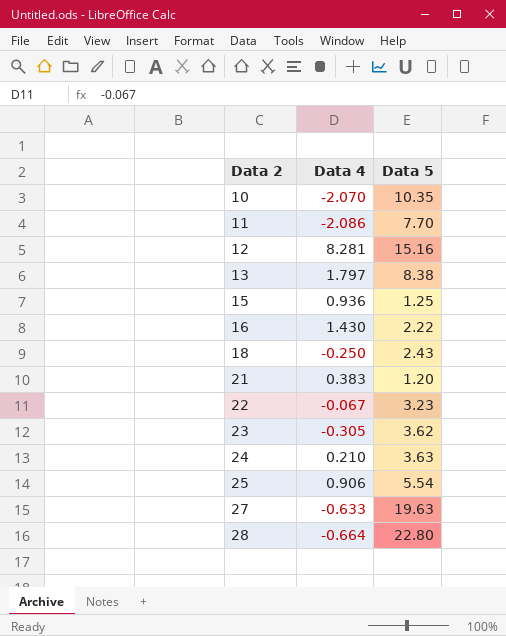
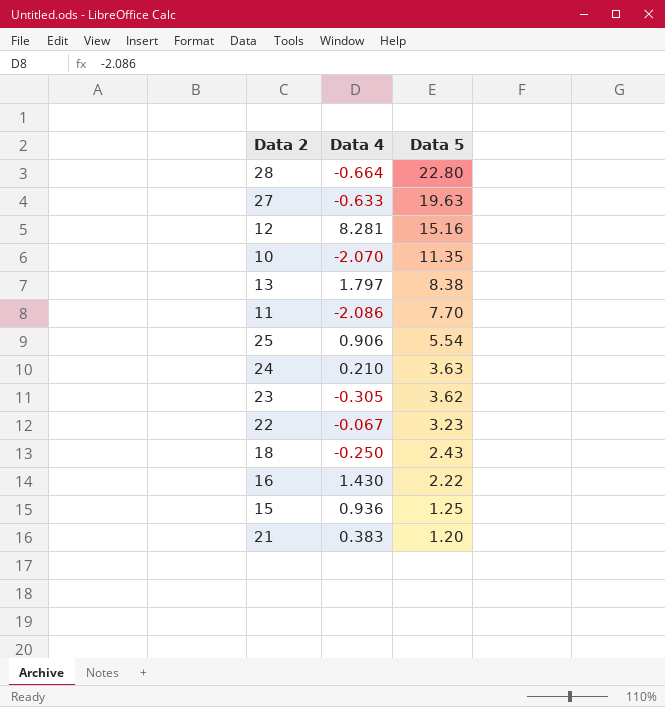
row order: Data 2 ascending -> Data 5 descending
10 | Data 5: 10.35 -> 11.35

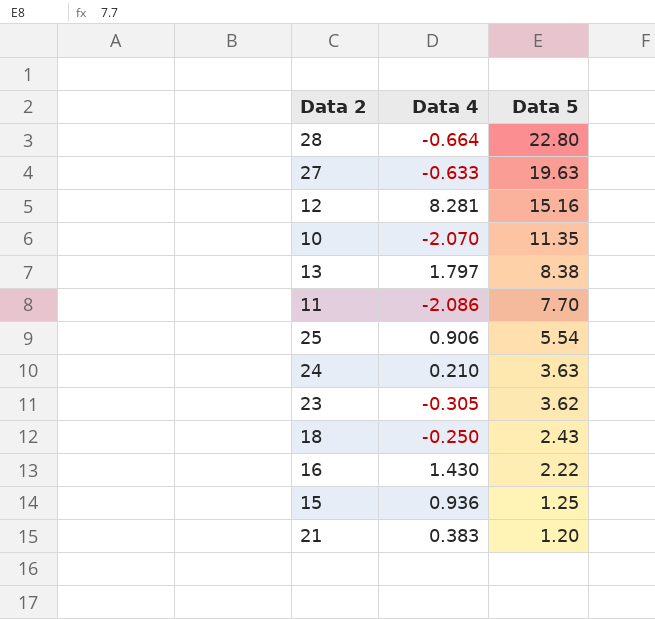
row 22: -0.067 | 3.23 -> none

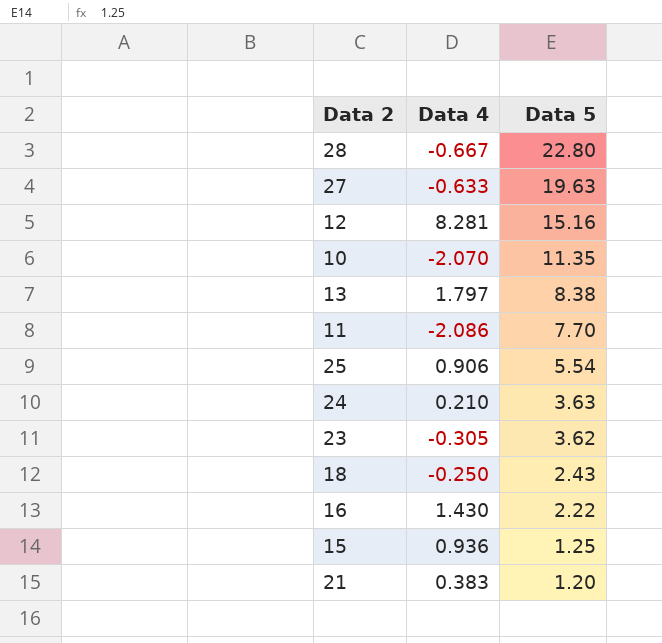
28 | Data 4: -0.664 -> -0.667

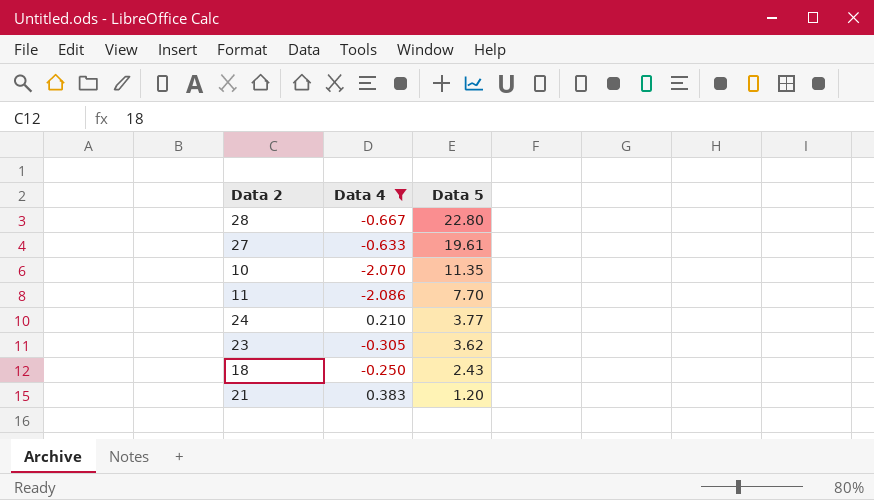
filter: none -> Data 4 <= 0.383
27 | Data 5: 19.63 -> 19.61
24 | Data 5: 3.63 -> 3.77

